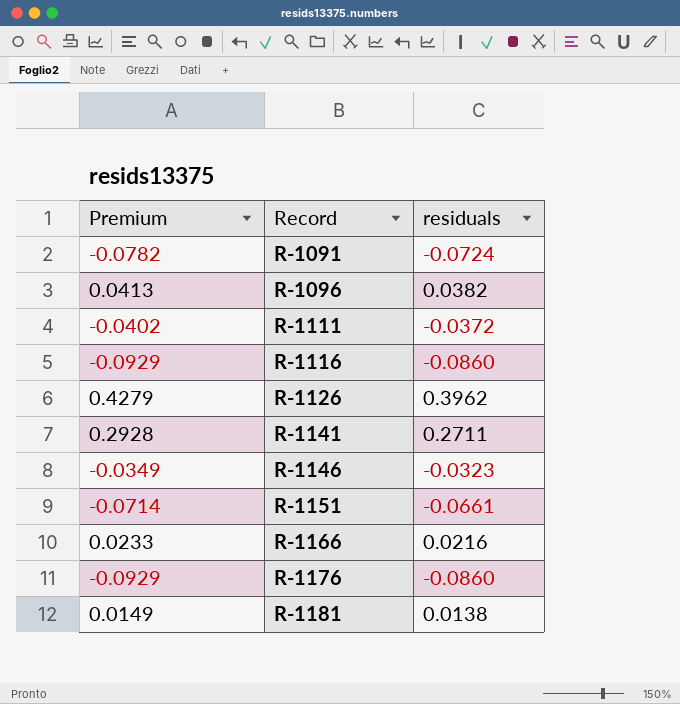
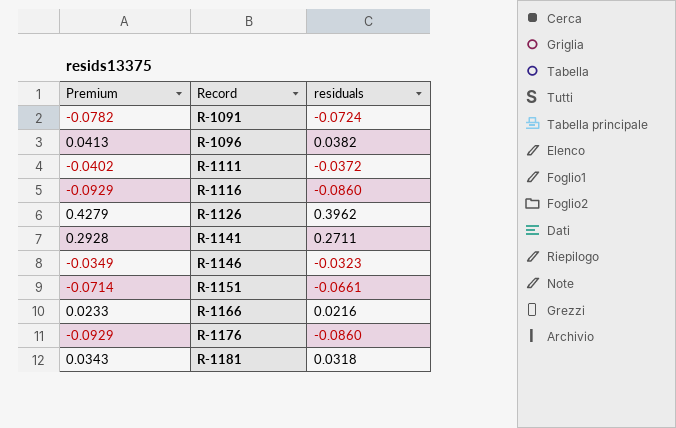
R-1181 | Premium: 0.0149 -> 0.0343
R-1181 | residuals: 0.0138 -> 0.0318

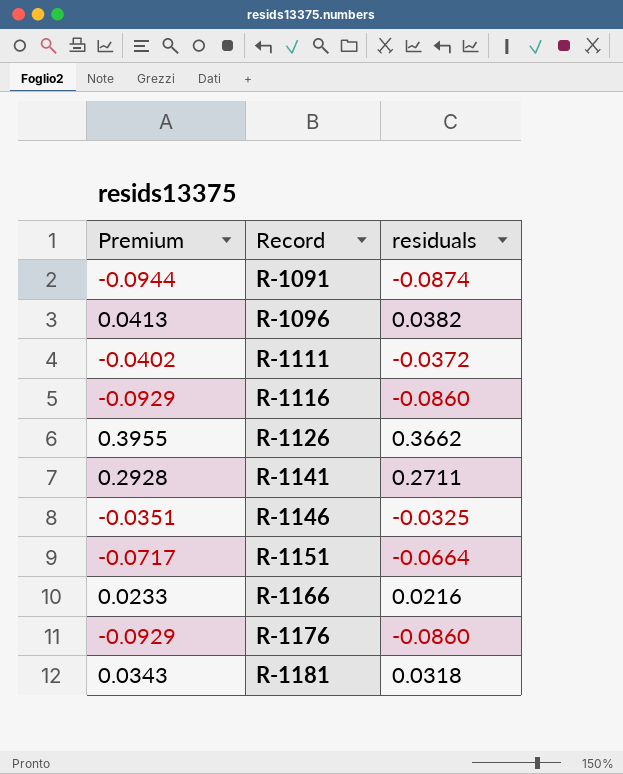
R-1091 | Premium: -0.0782 -> -0.0944
R-1091 | residuals: -0.0724 -> -0.0874
R-1126 | Premium: 0.4279 -> 0.3955
R-1126 | residuals: 0.3962 -> 0.3662
R-1146 | Premium: -0.0349 -> -0.0351
R-1146 | residuals: -0.0323 -> -0.0325
R-1151 | Premium: -0.0714 -> -0.0717
R-1151 | residuals: -0.0661 -> -0.0664

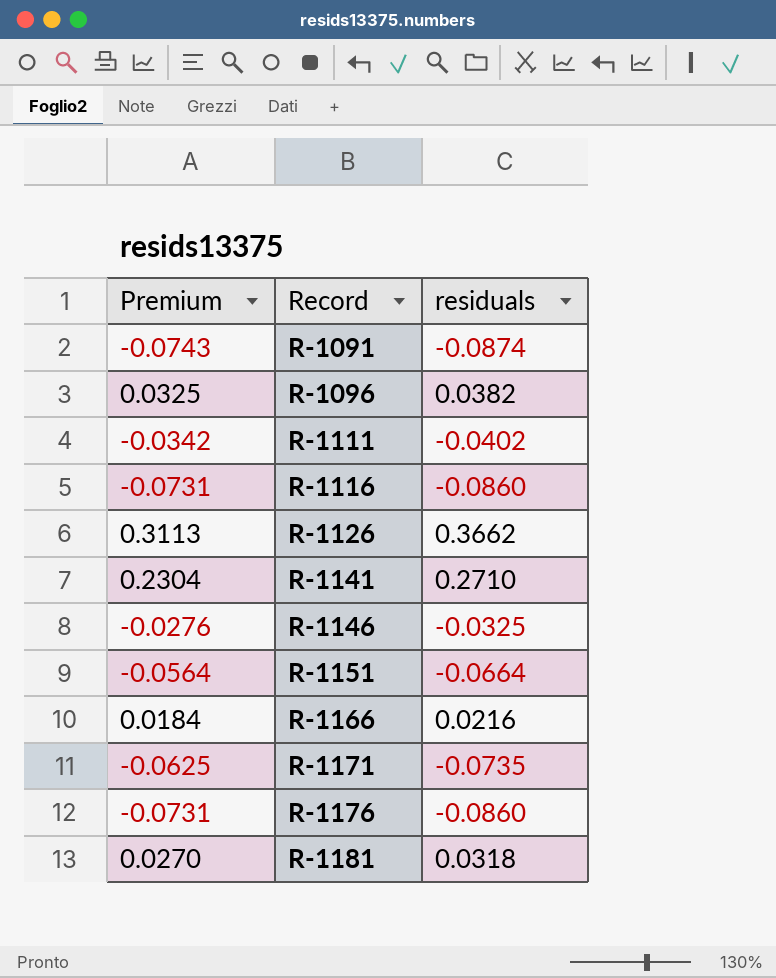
column Premium | formula: [residuals] * 1.08 -> [residuals] * 0.85
R-1111 | residuals: -0.0372 -> -0.0402
R-1141 | residuals: 0.2711 -> 0.2710
row R-1171: none -> -0.0625 | -0.0735

